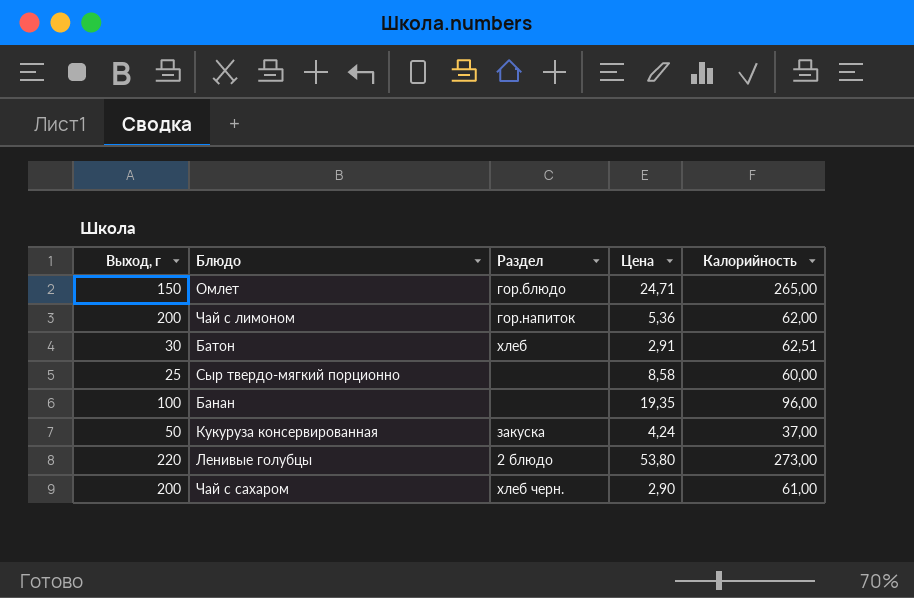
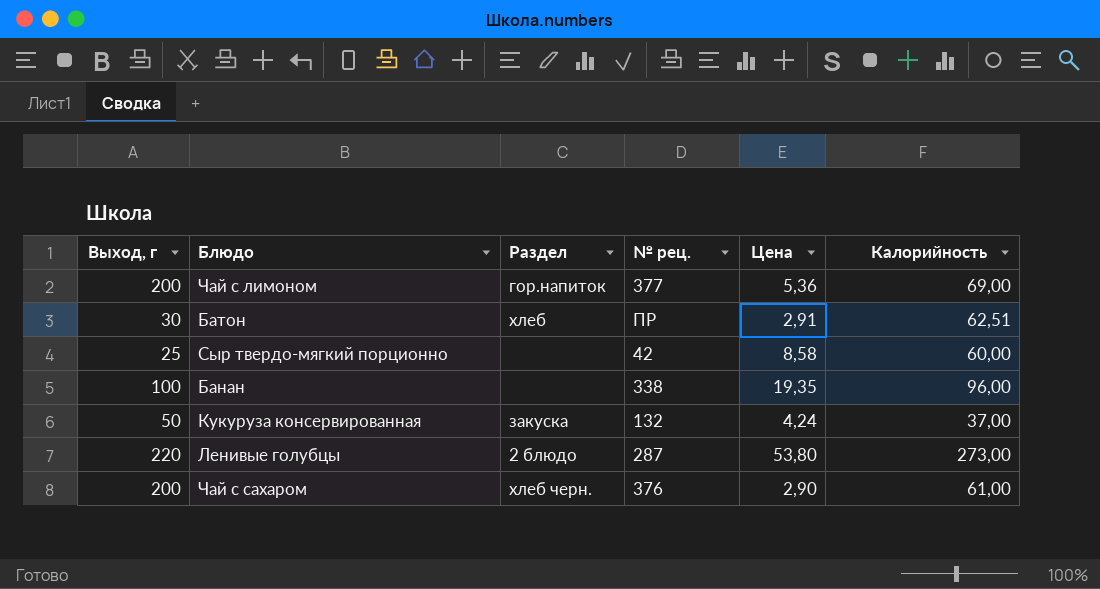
column № рец. | position: none -> 4
row Омлет: 150 | гор.блюдо | 24,71 | 265,00 -> none
Чай с лимоном | Калорийность: 62,00 -> 69,00

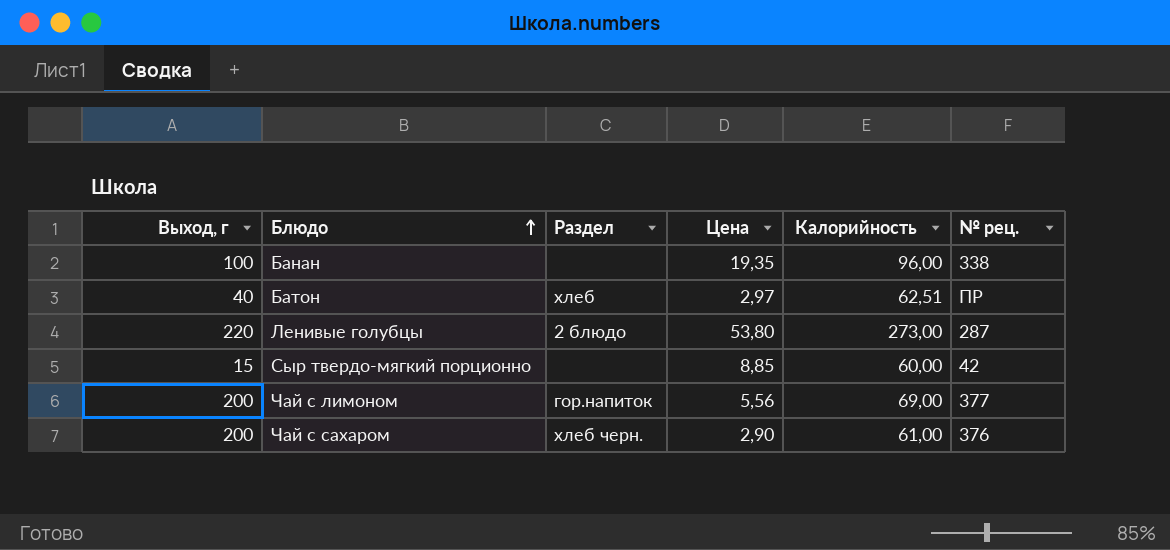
row order: none -> Блюдо ascending
column № рец. | position: 4 -> 6
row Кукуруза консервированная: 50 | закуска | 132 | 4,24 | 37,00 -> none
Батон | Выход, г: 30 -> 40
Батон | Цена: 2,91 -> 2,97
Сыр твердо-мягкий порционно | Выход, г: 25 -> 15
Сыр твердо-мягкий порционно | Цена: 8,58 -> 8,85
Чай с лимоном | Цена: 5,36 -> 5,56

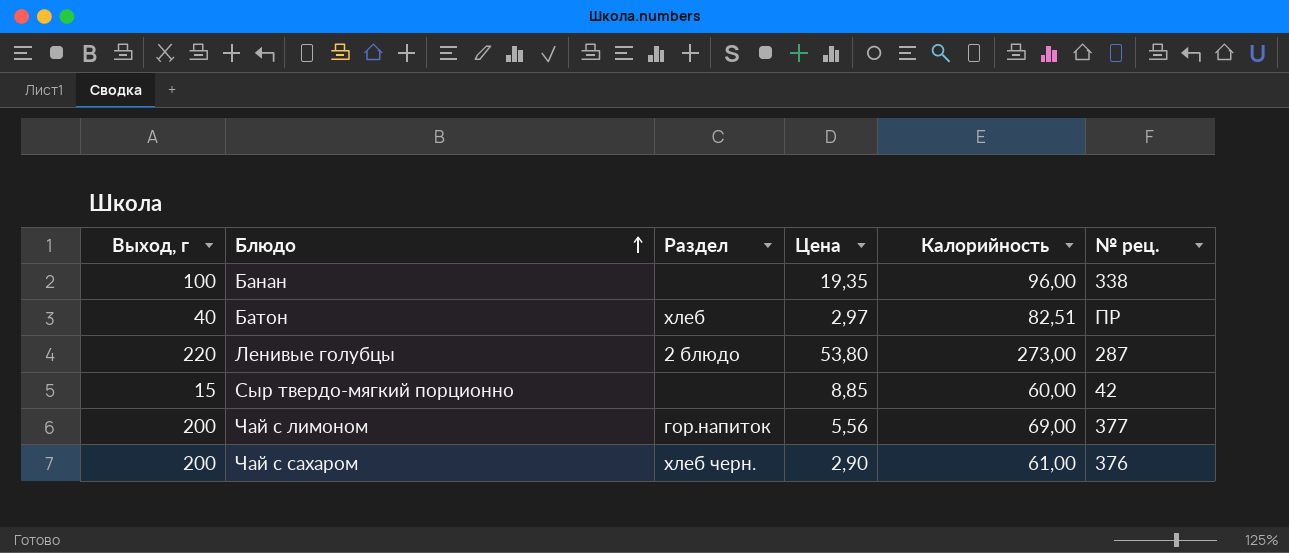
Батон | Калорийность: 62,51 -> 82,51

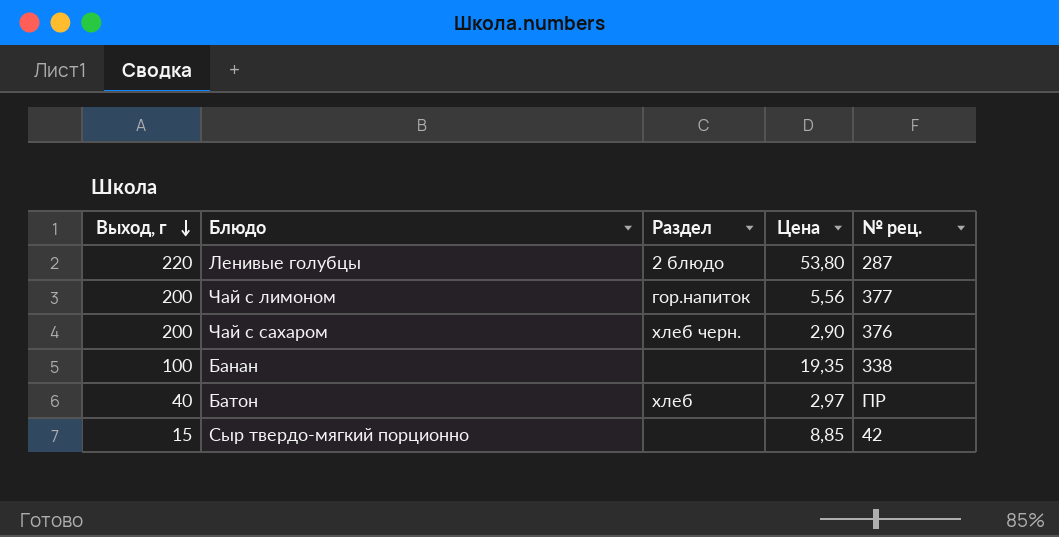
row order: Блюдо ascending -> Выход, г descending
column Калорийность | position: 5 -> none

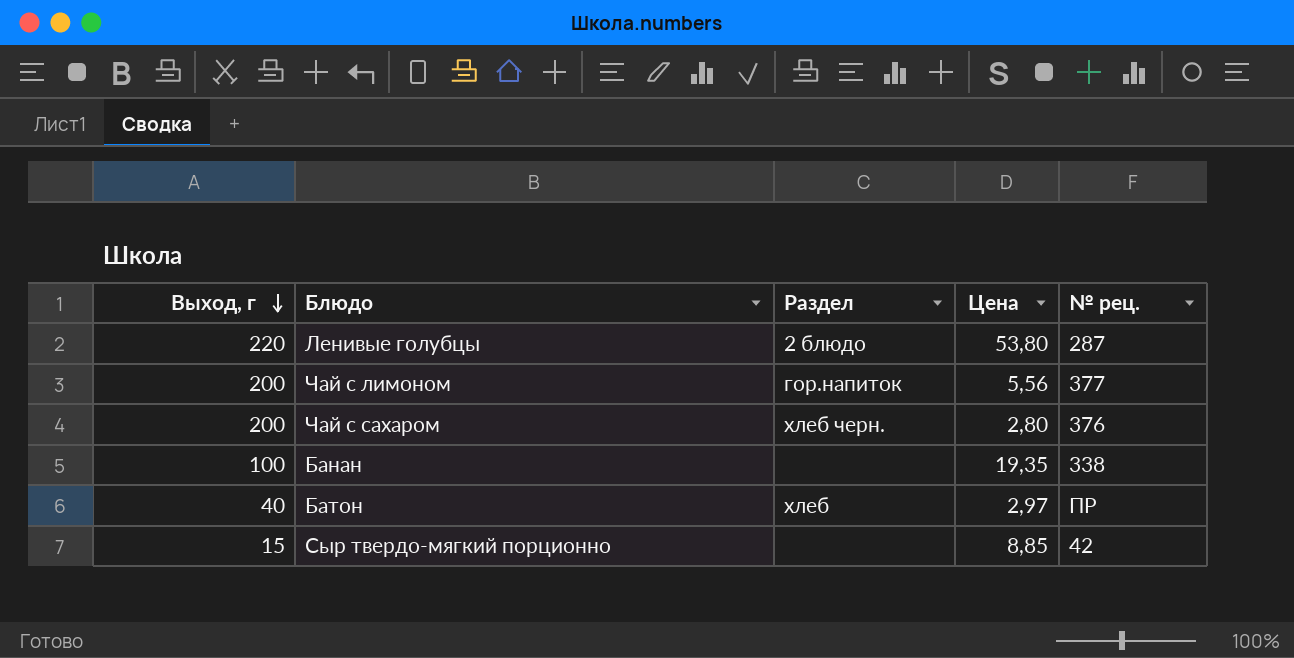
Чай с сахаром | Цена: 2,90 -> 2,80

